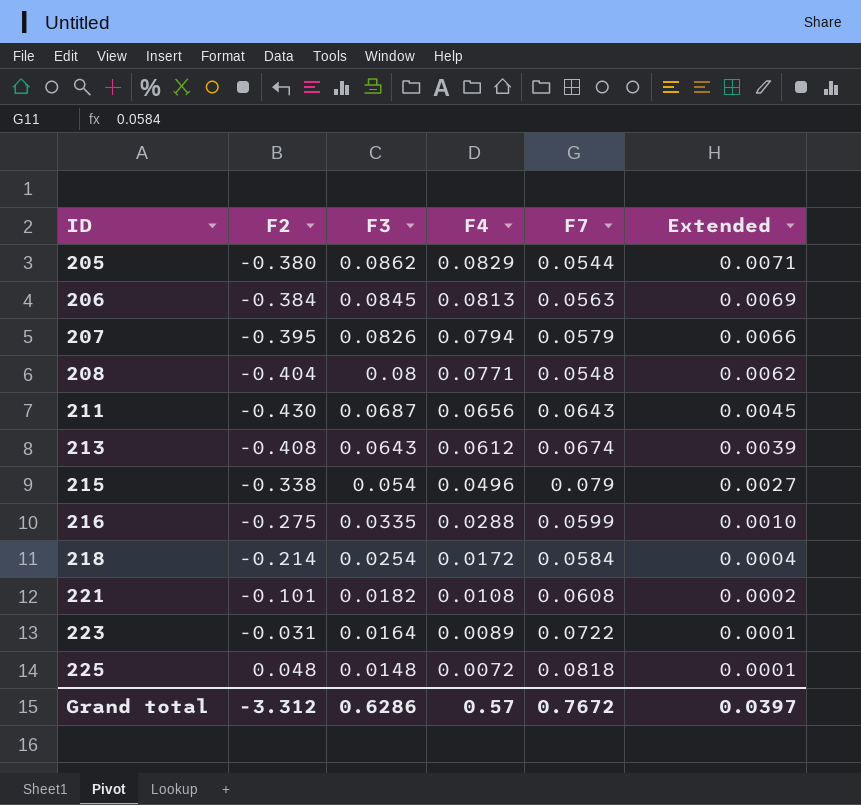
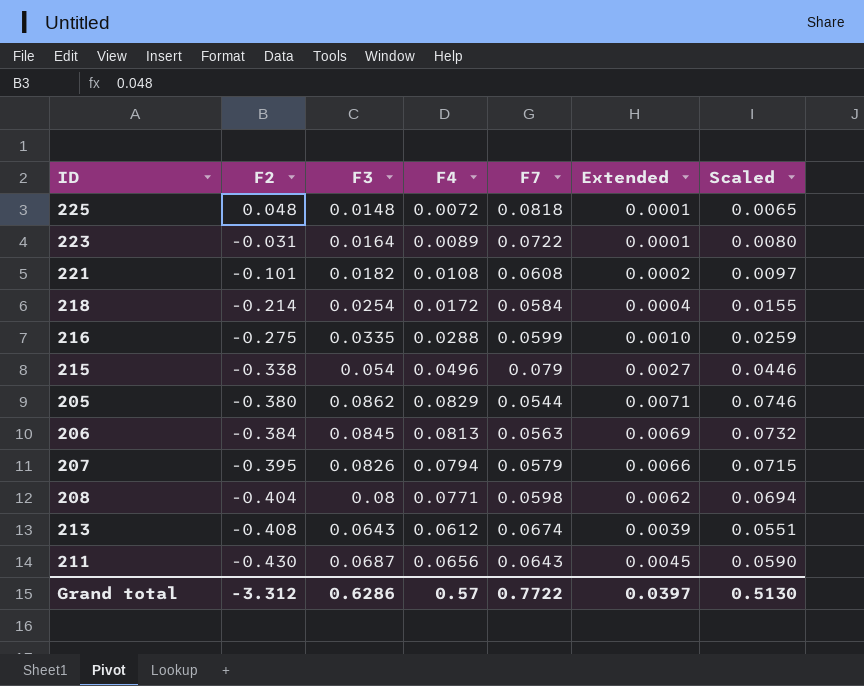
row order: ID ascending -> F2 descending
column Scaled | formula: none -> [F4] * 0.9
208 | F7: 0.0548 -> 0.0598
Grand total | F7: 0.7672 -> 0.7722

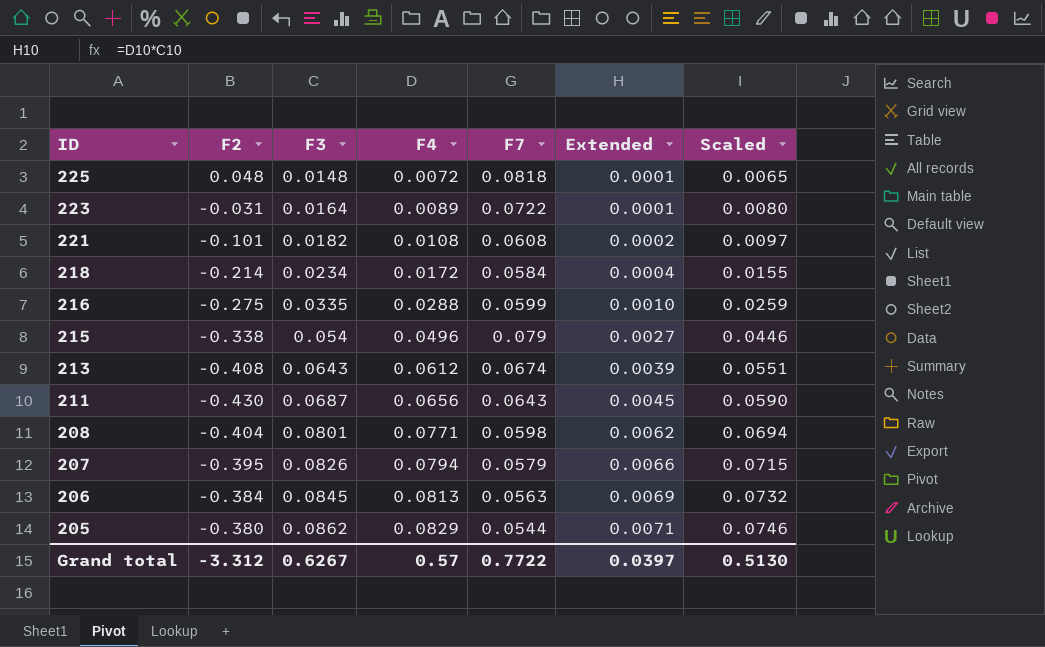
row order: F2 descending -> ID descending
218 | F3: 0.0254 -> 0.0234
208 | F3: 0.08 -> 0.0801
Grand total | F3: 0.6286 -> 0.6267

